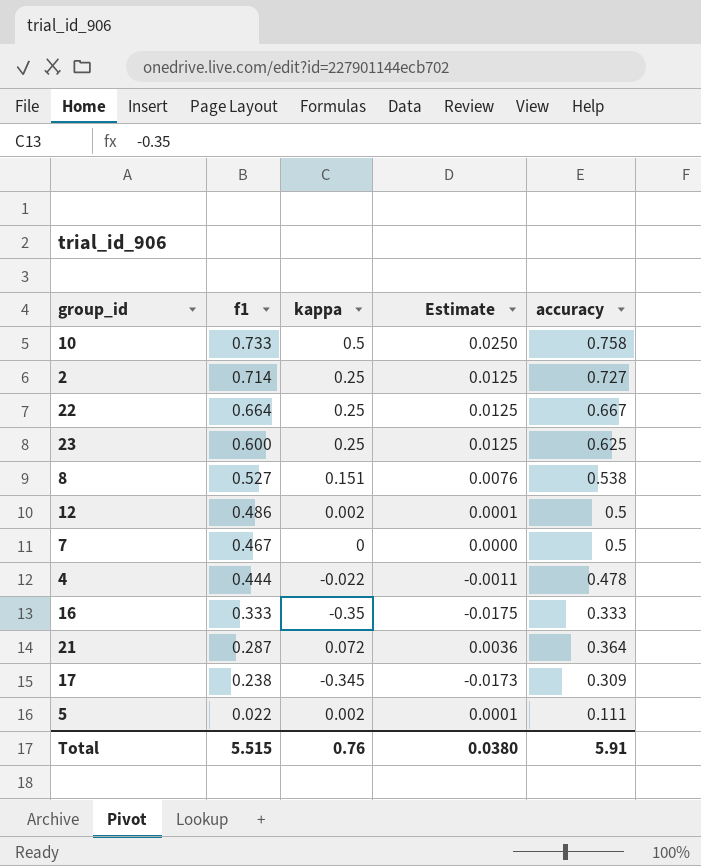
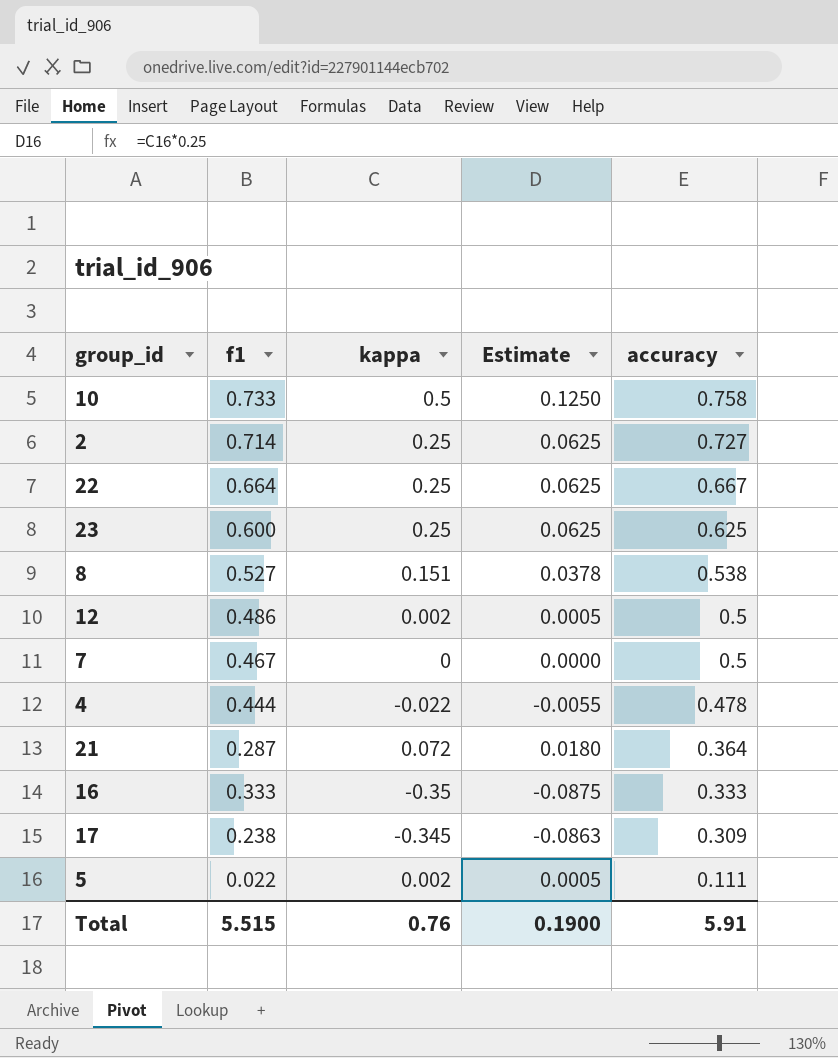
row order: f1 descending -> accuracy descending
column Estimate | formula: [kappa] * 0.05 -> [kappa] * 0.25
Total | Estimate: 0.0380 -> 0.1900

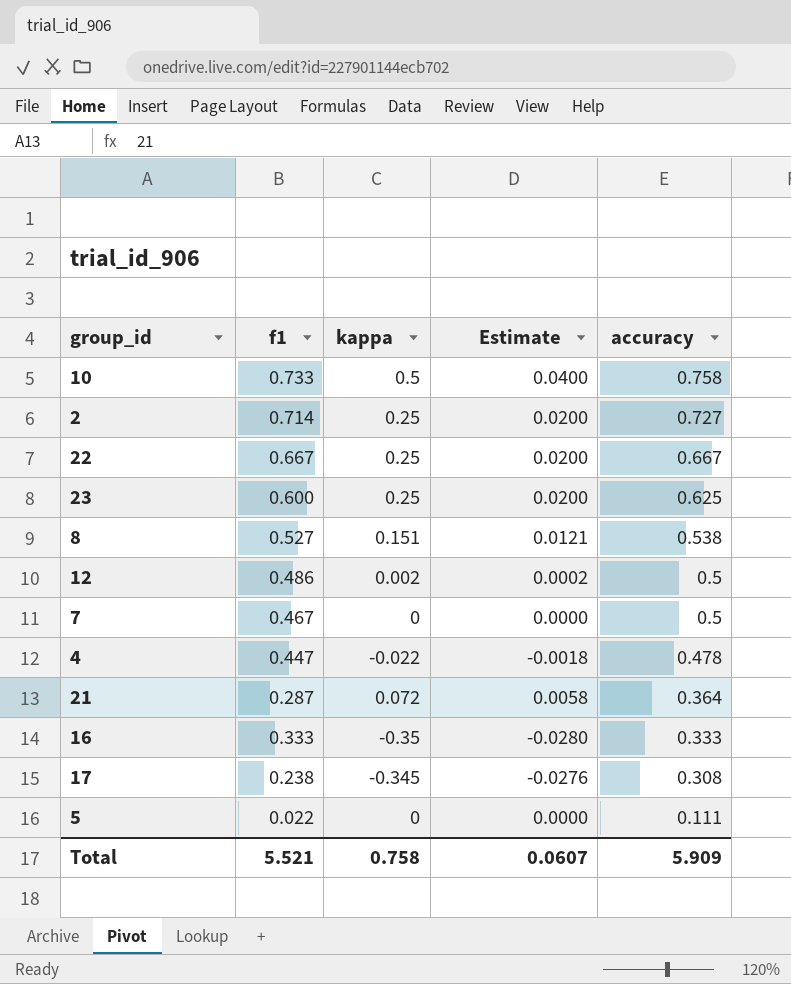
column Estimate | formula: [kappa] * 0.25 -> [kappa] * 0.08
22 | f1: 0.664 -> 0.667
4 | f1: 0.444 -> 0.447
17 | accuracy: 0.309 -> 0.308
5 | kappa: 0.002 -> 0
Total | f1: 5.515 -> 5.521
Total | kappa: 0.76 -> 0.758
Total | Estimate: 0.1900 -> 0.0607
Total | accuracy: 5.91 -> 5.909

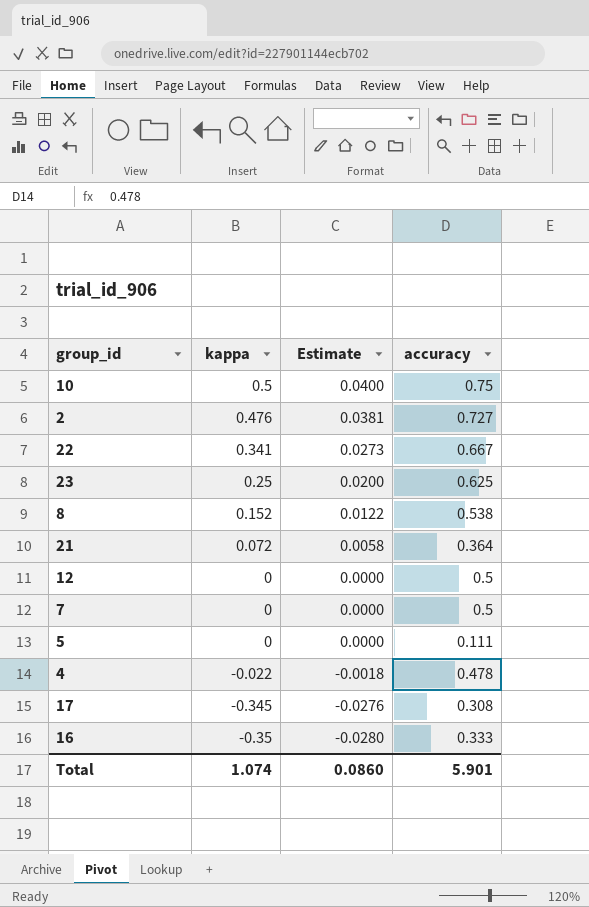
row order: accuracy descending -> kappa descending
column f1 | position: 2 -> none
10 | accuracy: 0.758 -> 0.75
2 | kappa: 0.25 -> 0.476
2 | Estimate: 0.0200 -> 0.0381
22 | kappa: 0.25 -> 0.341
22 | Estimate: 0.0200 -> 0.0273
8 | kappa: 0.151 -> 0.152
8 | Estimate: 0.0121 -> 0.0122
12 | kappa: 0.002 -> 0
12 | Estimate: 0.0002 -> 0.0000
Total | kappa: 0.758 -> 1.074
Total | Estimate: 0.0607 -> 0.0860
Total | accuracy: 5.909 -> 5.901

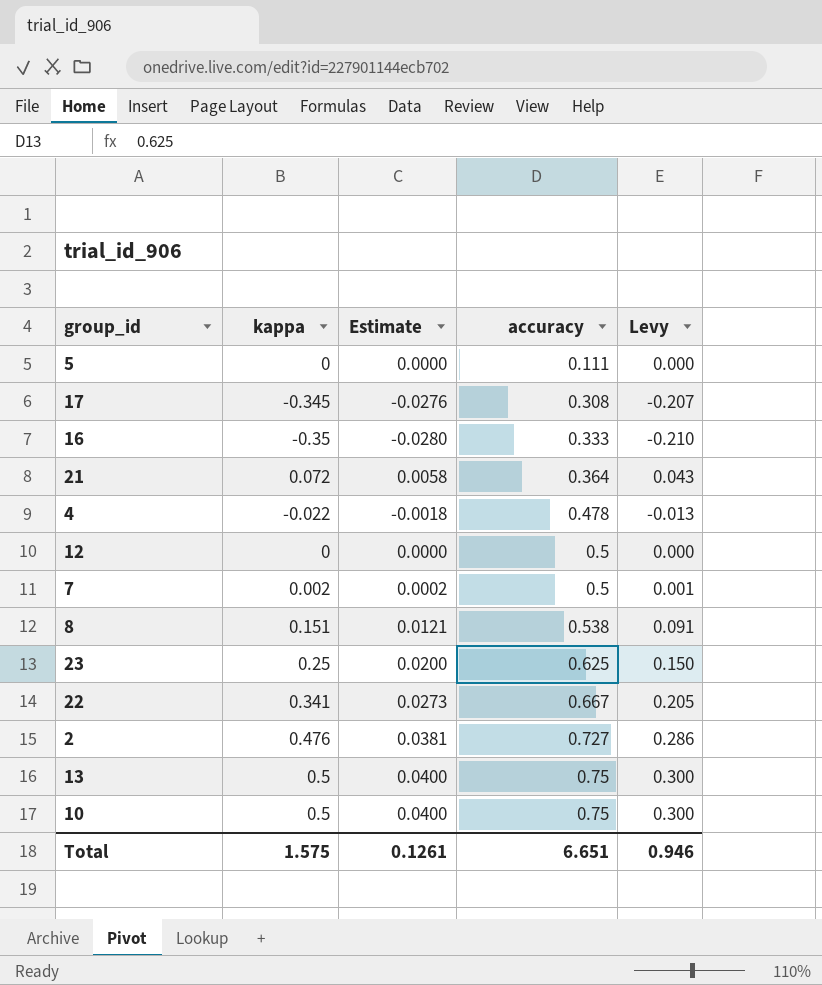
row order: kappa descending -> accuracy ascending
column Levy | formula: none -> [kappa] * 0.6
7 | kappa: 0 -> 0.002
7 | Estimate: 0.0000 -> 0.0002
8 | kappa: 0.152 -> 0.151
8 | Estimate: 0.0122 -> 0.0121
row 13: none -> 0.5 | 0.0400 | 0.75 | 0.300
Total | kappa: 1.074 -> 1.575
Total | Estimate: 0.0860 -> 0.1261
Total | accuracy: 5.901 -> 6.651

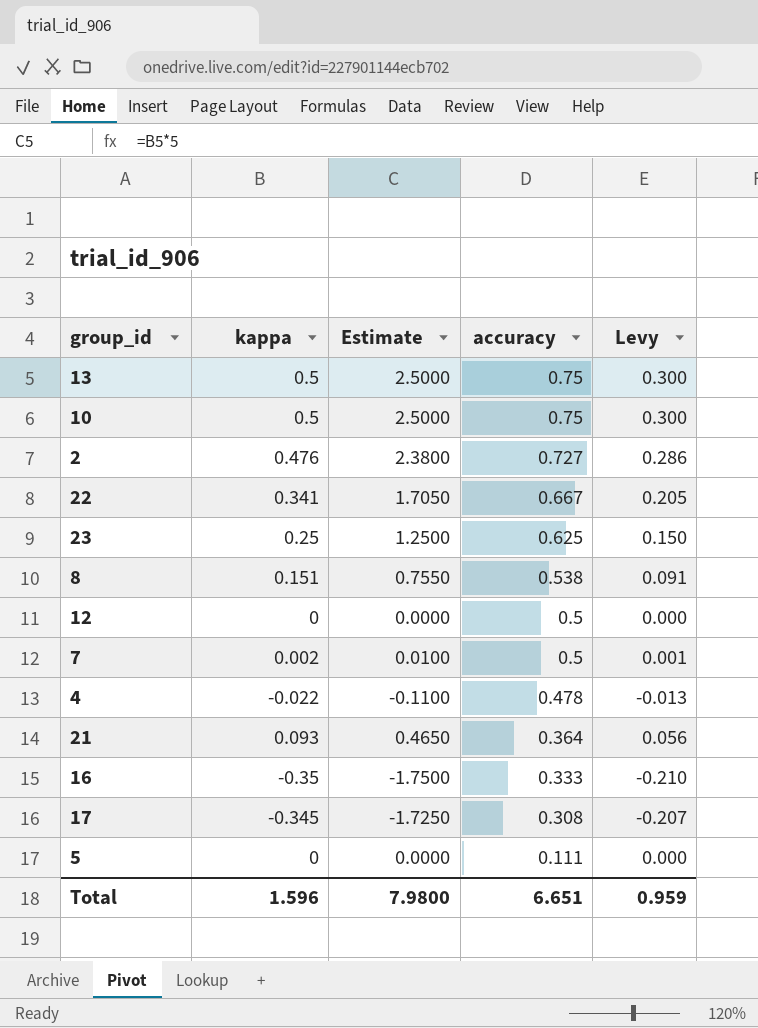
row order: accuracy ascending -> accuracy descending
column Estimate | formula: [kappa] * 0.08 -> [kappa] * 5
21 | kappa: 0.072 -> 0.093
21 | Levy: 0.043 -> 0.056
Total | kappa: 1.575 -> 1.596
Total | Estimate: 0.1261 -> 7.9800
Total | Levy: 0.946 -> 0.959

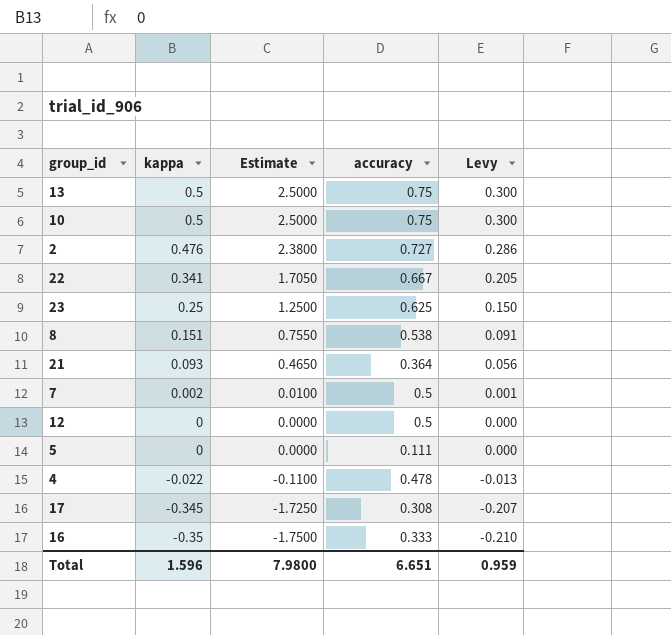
row order: accuracy descending -> kappa descending

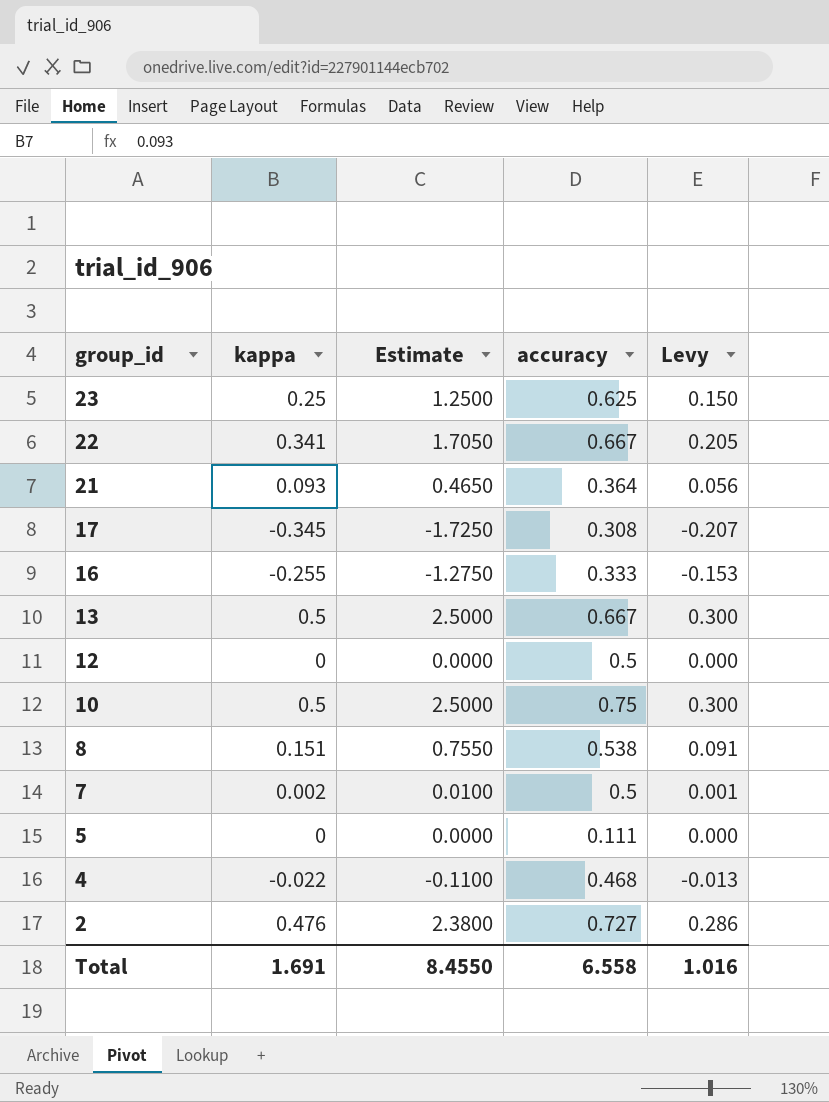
row order: kappa descending -> group_id descending
16 | kappa: -0.35 -> -0.255
16 | Estimate: -1.7500 -> -1.2750
16 | Levy: -0.210 -> -0.153
13 | accuracy: 0.75 -> 0.667
4 | accuracy: 0.478 -> 0.468
Total | kappa: 1.596 -> 1.691
Total | Estimate: 7.9800 -> 8.4550
Total | accuracy: 6.651 -> 6.558
Total | Levy: 0.959 -> 1.016

